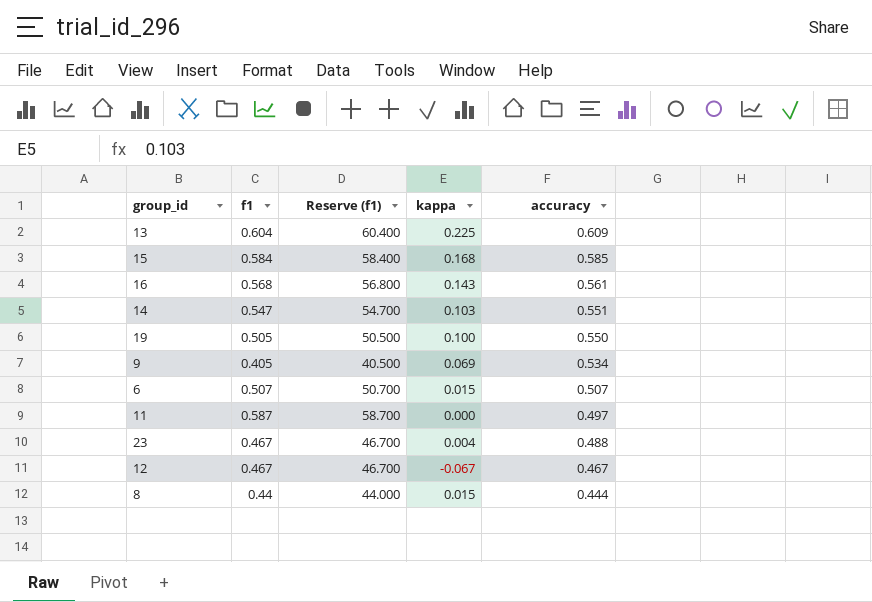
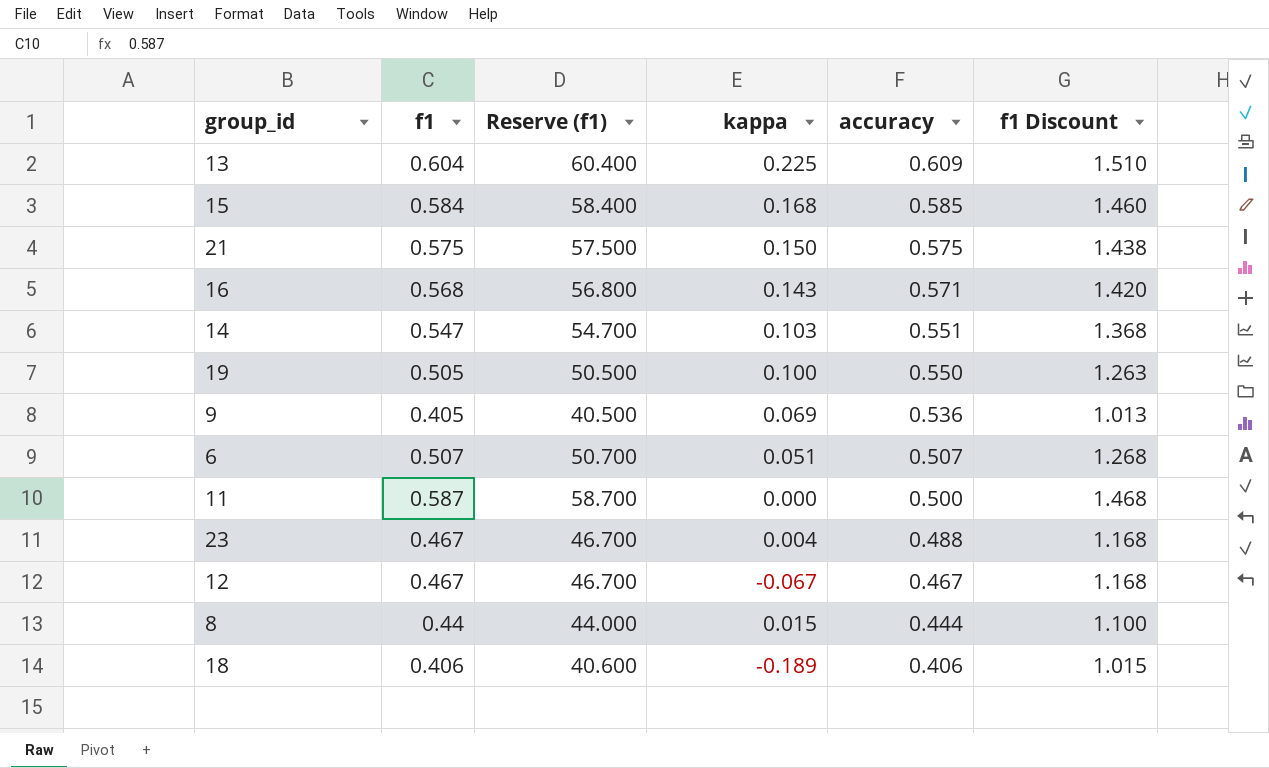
column f1 Discount | formula: none -> [f1] * 2.5
row 21: none -> 0.575 | 57.500 | 0.150 | 0.575 | 1.438
16 | accuracy: 0.561 -> 0.571
9 | accuracy: 0.534 -> 0.536
6 | kappa: 0.015 -> 0.051
11 | accuracy: 0.497 -> 0.500
row 18: none -> 0.406 | 40.600 | -0.189 | 0.406 | 1.015

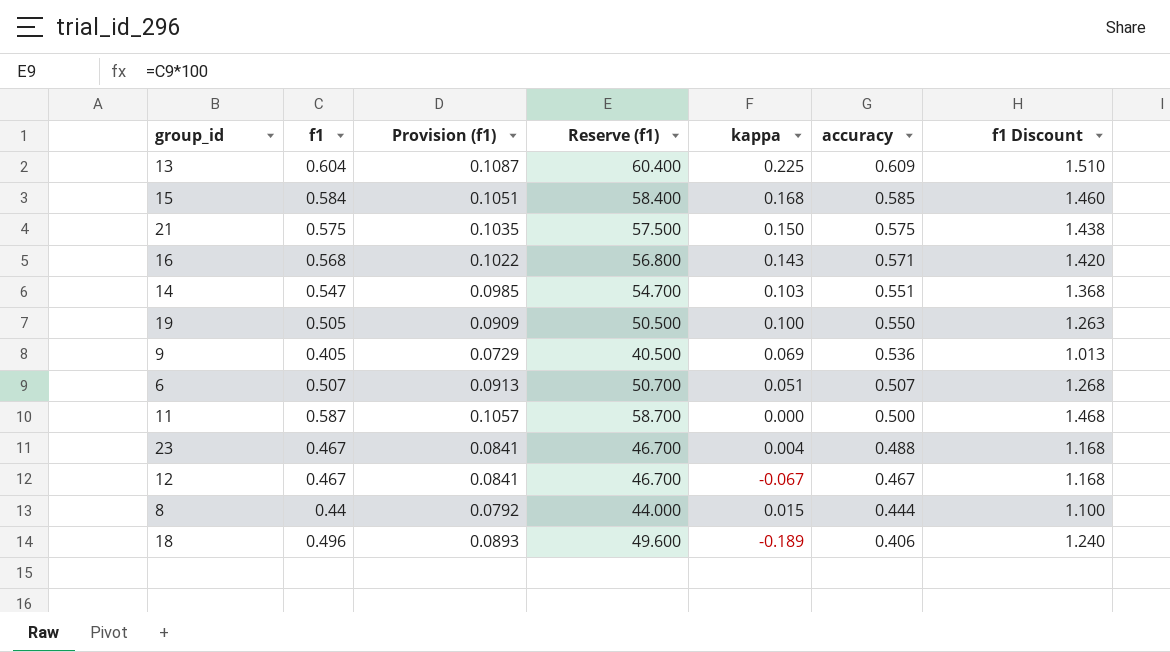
column Provision (f1) | formula: none -> [f1] * 0.18
18 | f1: 0.406 -> 0.496
18 | Reserve (f1): 40.600 -> 49.600
18 | f1 Discount: 1.015 -> 1.240

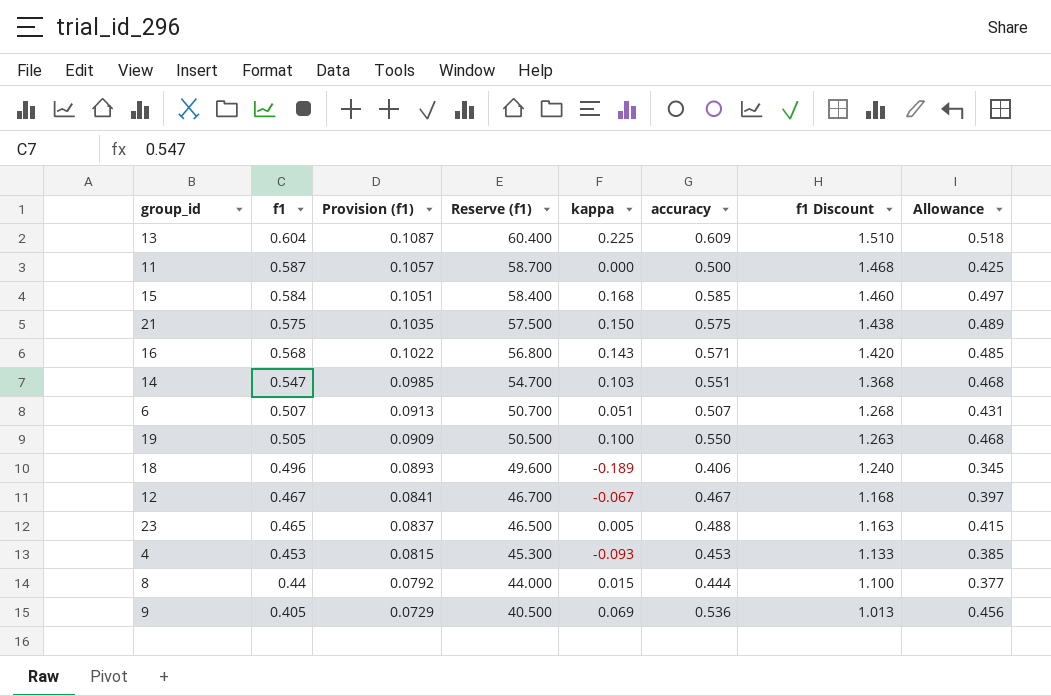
row order: accuracy descending -> f1 descending
column Allowance | formula: none -> [accuracy] * 0.85
23 | f1: 0.467 -> 0.465
23 | Provision (f1): 0.0841 -> 0.0837
23 | Reserve (f1): 46.700 -> 46.500
23 | kappa: 0.004 -> 0.005
23 | f1 Discount: 1.168 -> 1.163
row 4: none -> 0.453 | 0.0815 | 45.300 | -0.093 | 0.453 | 1.133 | 0.385

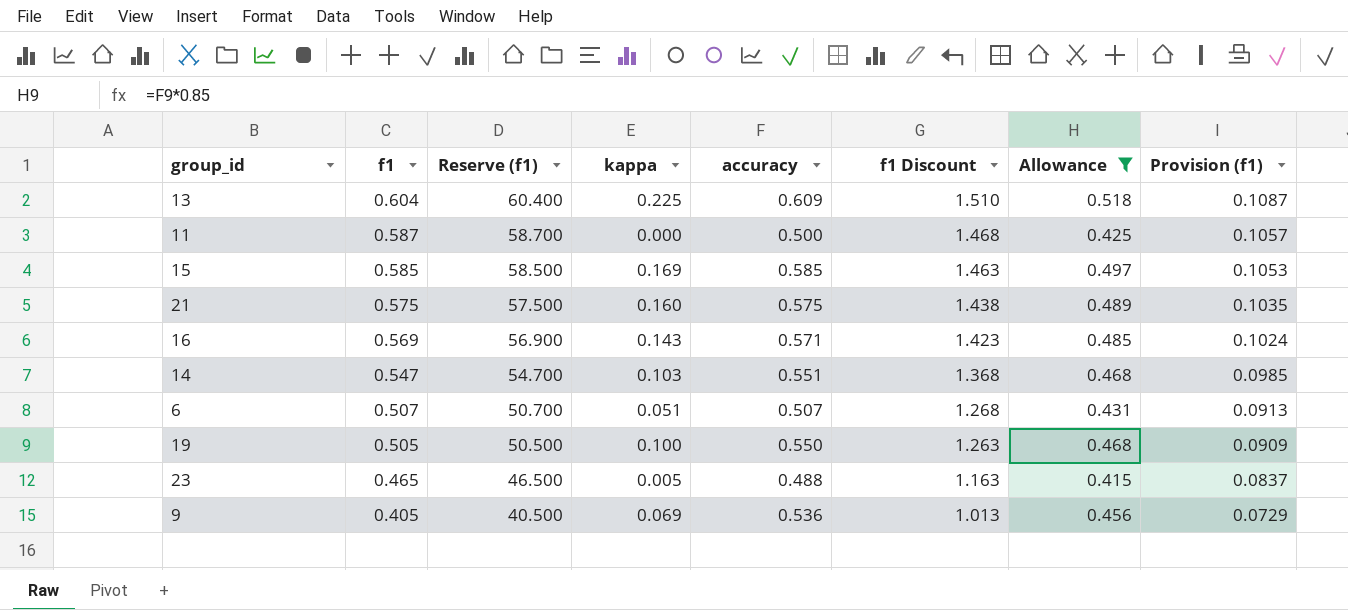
filter: none -> Allowance >= 0.415
column Provision (f1) | position: 3 -> 8
15 | f1: 0.584 -> 0.585
15 | Reserve (f1): 58.400 -> 58.500
15 | kappa: 0.168 -> 0.169
15 | f1 Discount: 1.460 -> 1.463
15 | Provision (f1): 0.1051 -> 0.1053
21 | kappa: 0.150 -> 0.160
16 | f1: 0.568 -> 0.569
16 | Reserve (f1): 56.800 -> 56.900
16 | f1 Discount: 1.420 -> 1.423
16 | Provision (f1): 0.1022 -> 0.1024

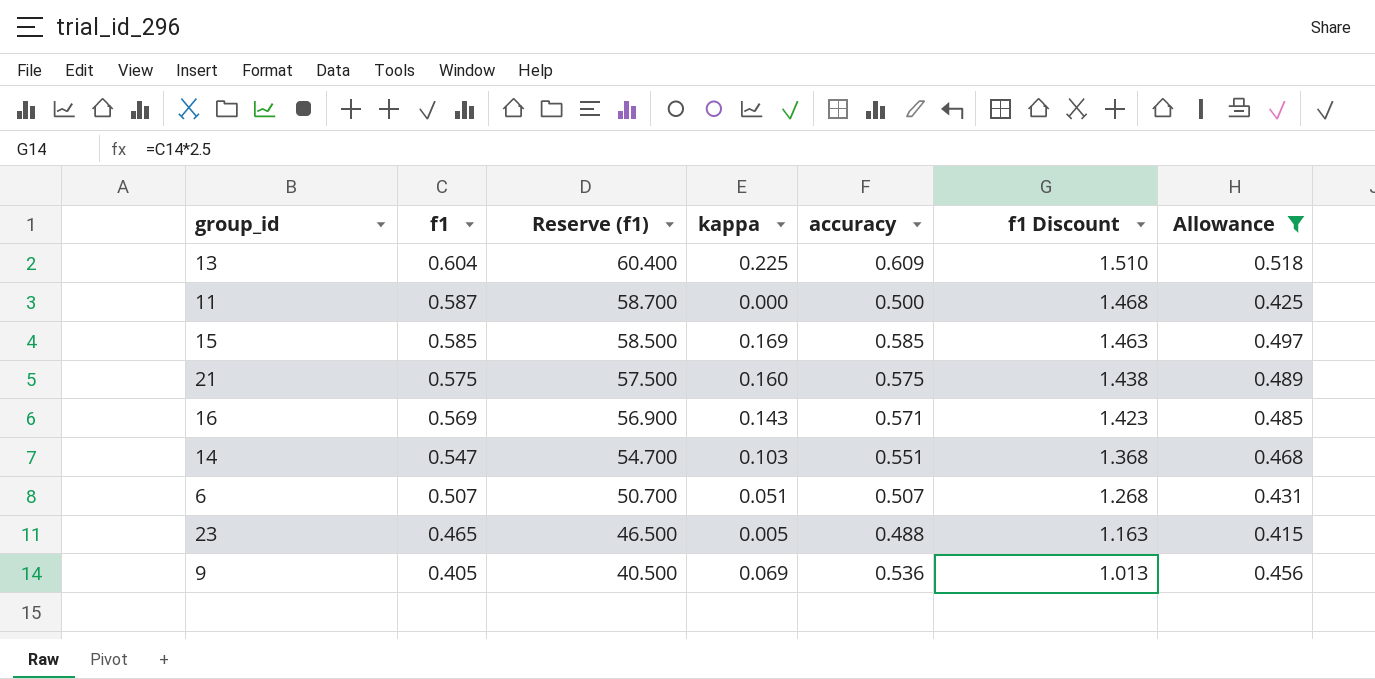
column Provision (f1) | formula: [f1] * 0.18 -> none
row 19: 0.505 | 50.500 | 0.100 | 0.550 | 1.263 | 0.468 | 0.0909 -> none

